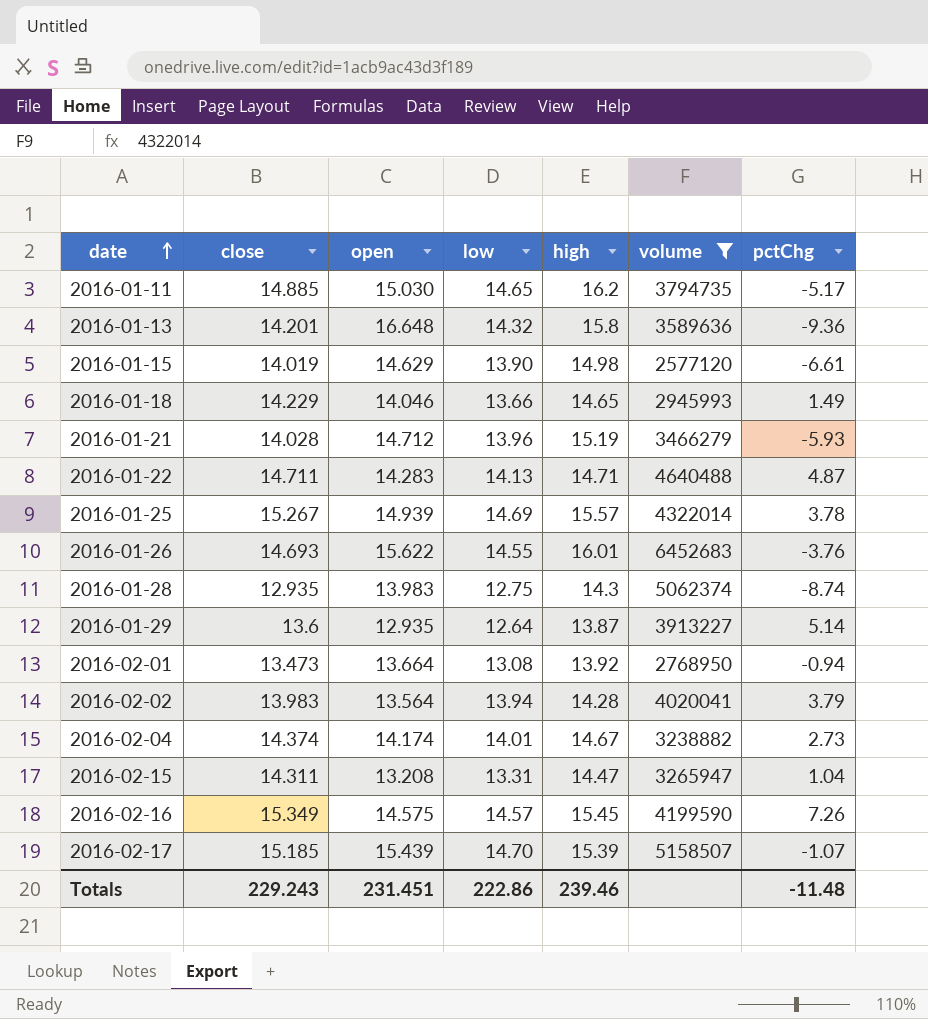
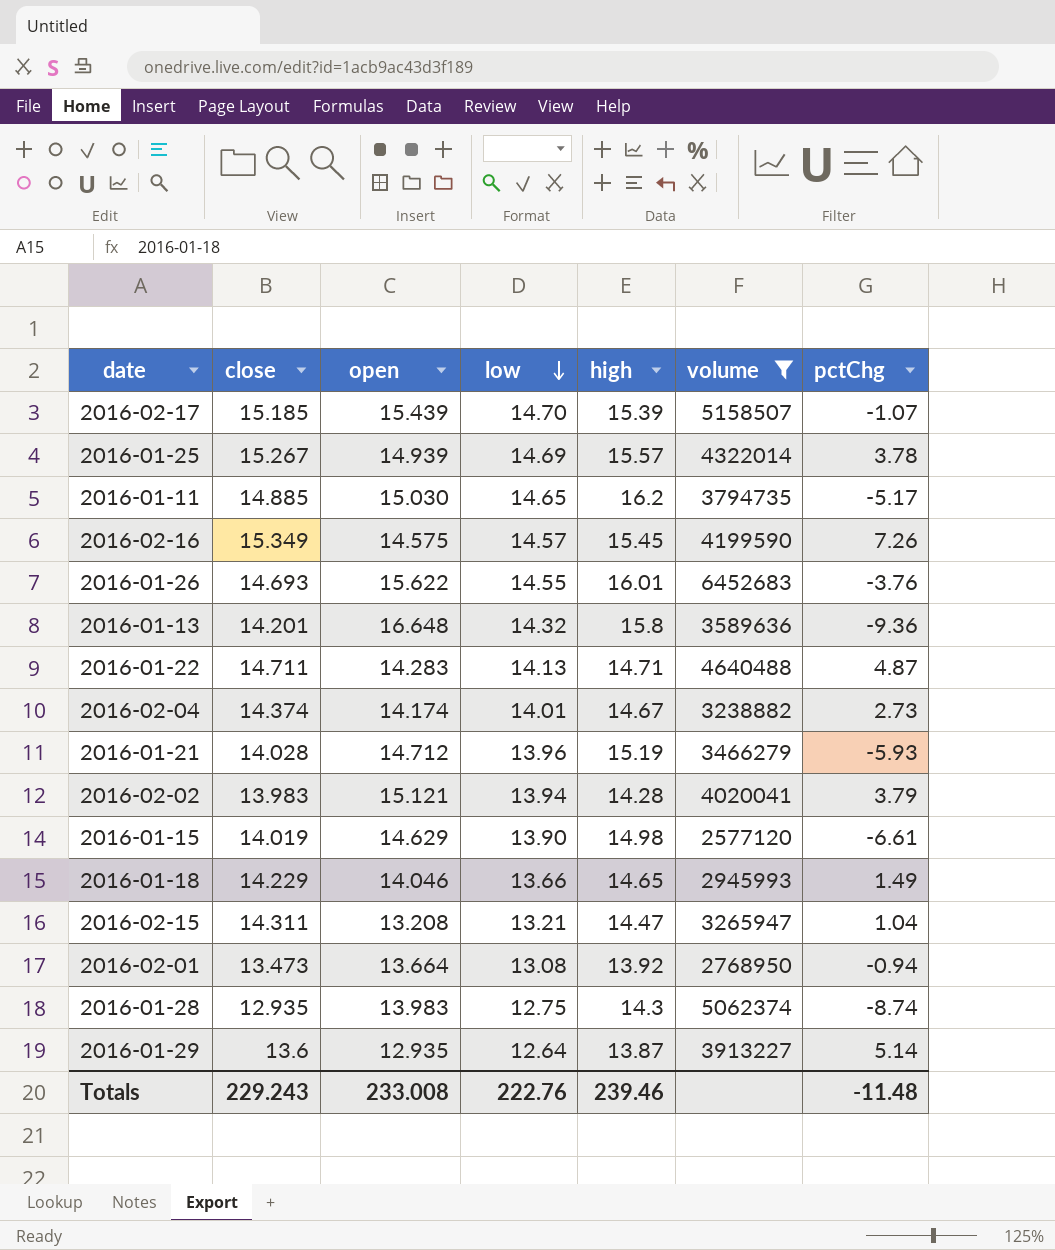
row order: date ascending -> low descending
2016-02-02 | open: 13.564 -> 15.121
2016-02-15 | low: 13.31 -> 13.21
Totals | open: 231.451 -> 233.008
Totals | low: 222.86 -> 222.76

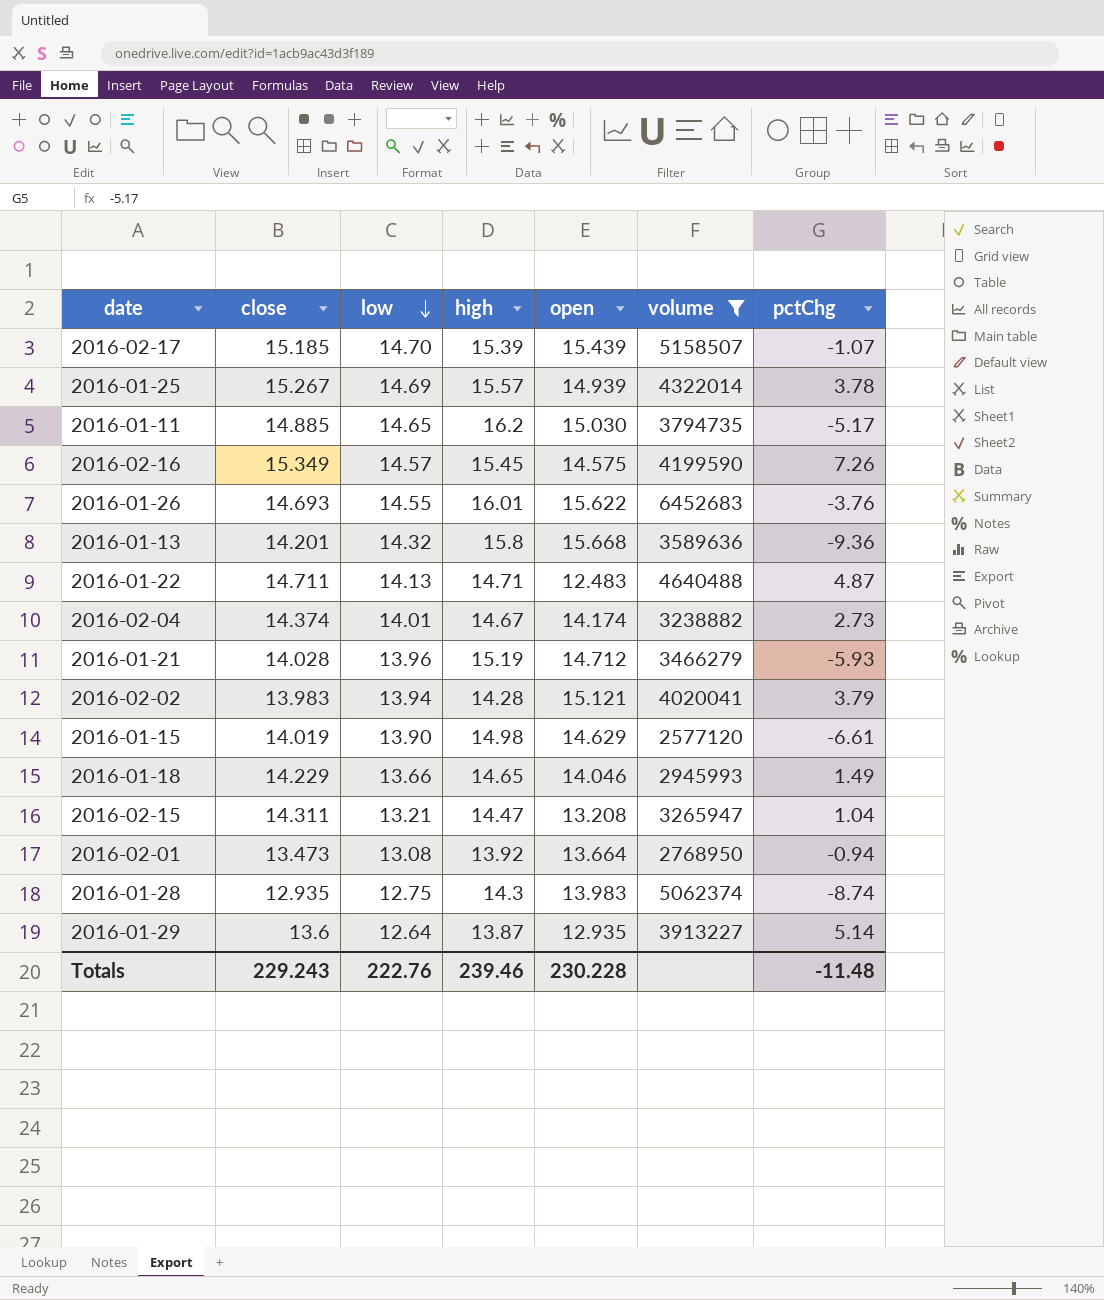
column open | position: 3 -> 5
2016-01-13 | open: 16.648 -> 15.668
2016-01-22 | open: 14.283 -> 12.483
Totals | open: 233.008 -> 230.228

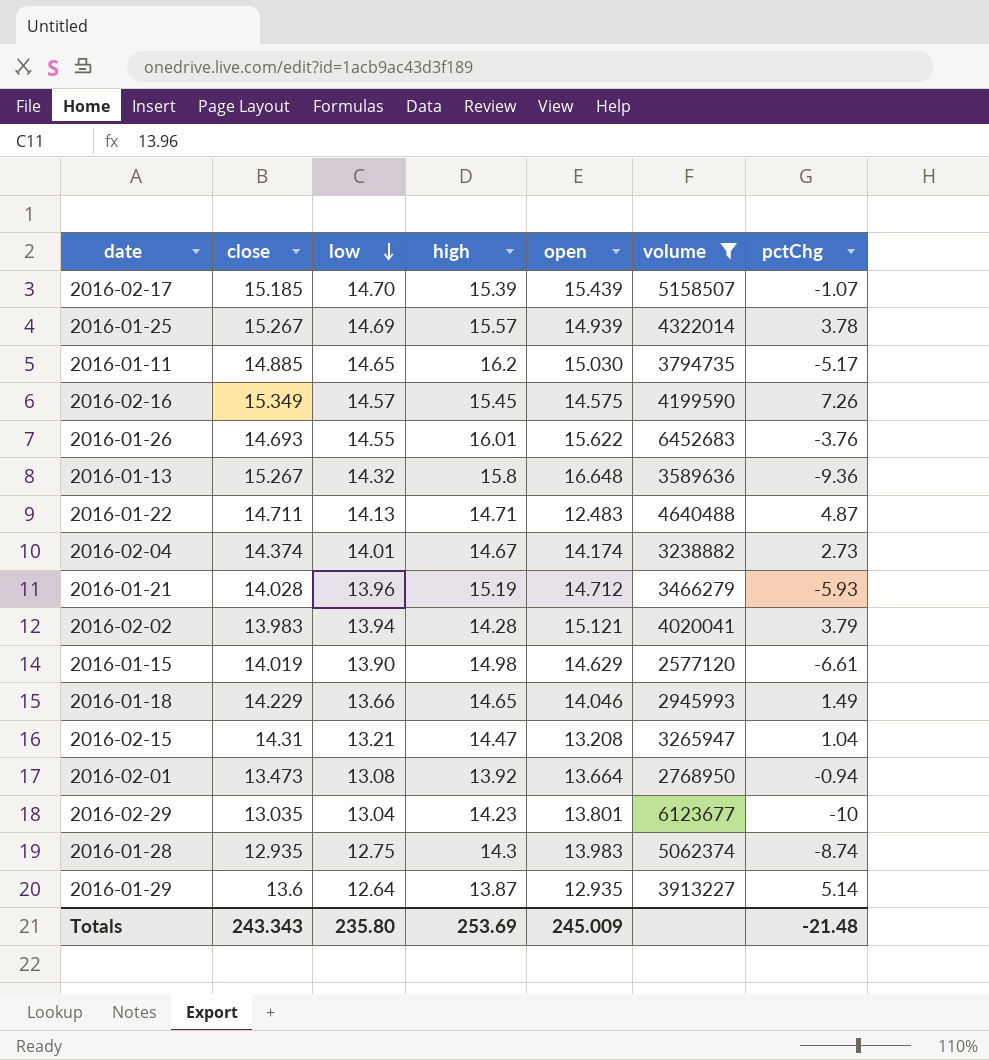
2016-01-13 | close: 14.201 -> 15.267
2016-01-13 | open: 15.668 -> 16.648
2016-02-15 | close: 14.311 -> 14.31
row 2016-02-29: none -> 13.035 | 13.04 | 14.23 | 13.801 | 6123677 | -10
Totals | close: 229.243 -> 243.343
Totals | low: 222.76 -> 235.80
Totals | high: 239.46 -> 253.69
Totals | open: 230.228 -> 245.009
Totals | pctChg: -11.48 -> -21.48

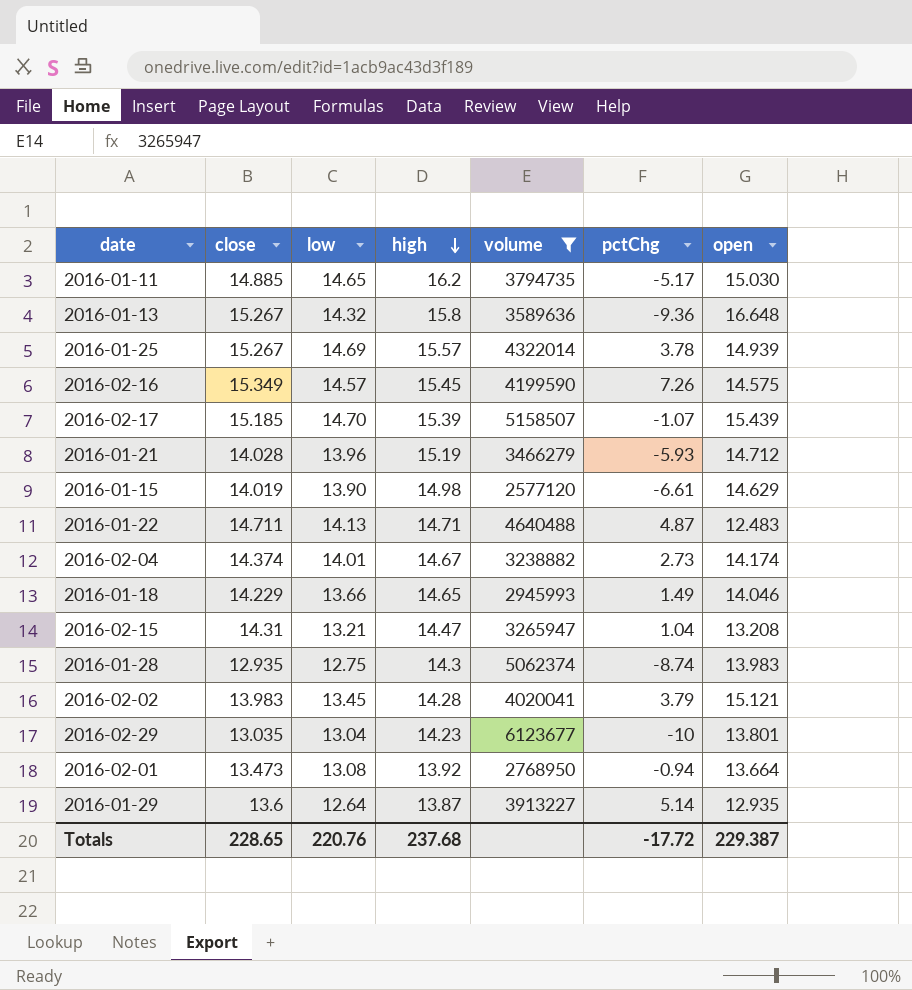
row order: low descending -> high descending
column open | position: 5 -> 7
row 2016-01-26: 14.693 | 14.55 | 16.01 | 15.622 | 6452683 | -3.76 -> none
2016-02-02 | low: 13.94 -> 13.45
Totals | close: 243.343 -> 228.65
Totals | low: 235.80 -> 220.76
Totals | high: 253.69 -> 237.68
Totals | pctChg: -21.48 -> -17.72
Totals | open: 245.009 -> 229.387

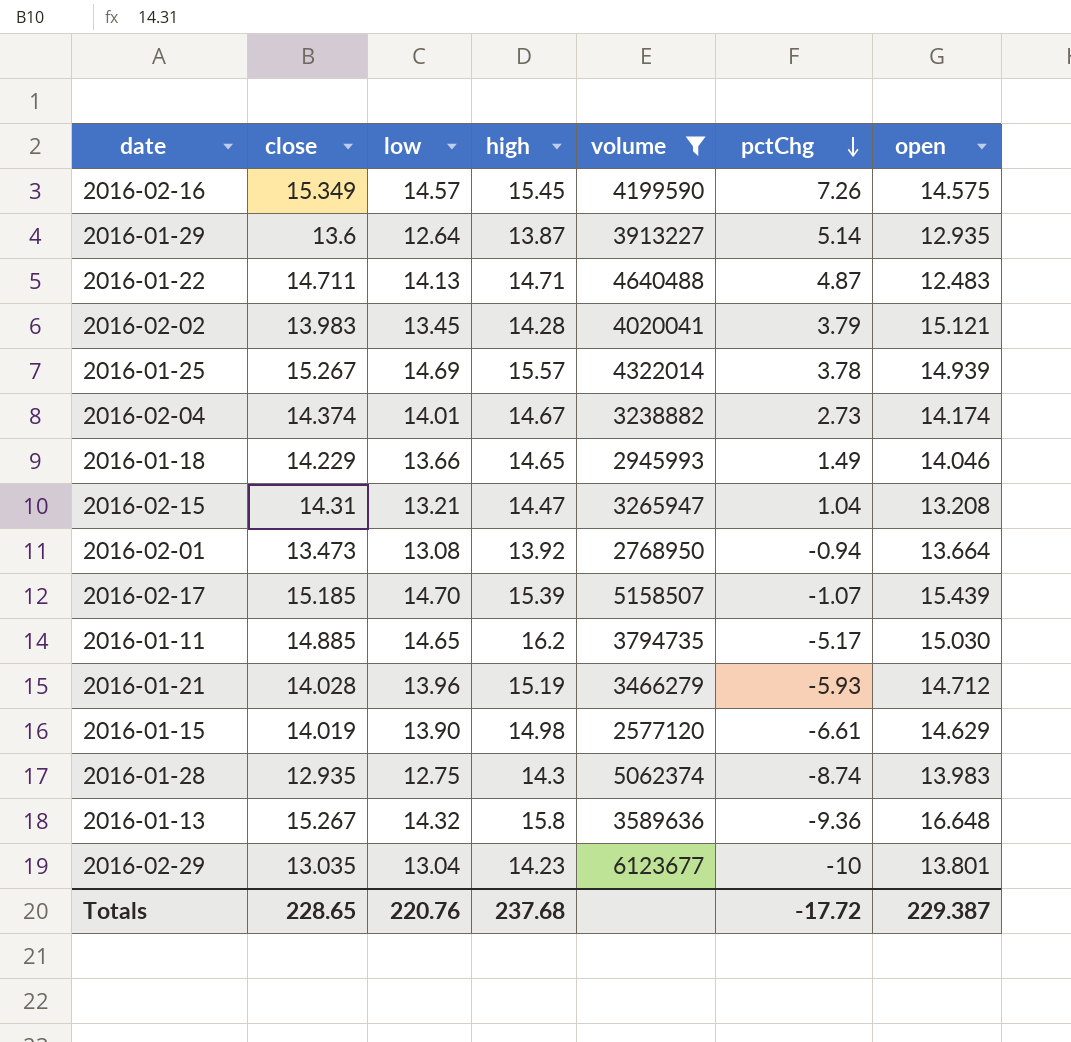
row order: high descending -> pctChg descending

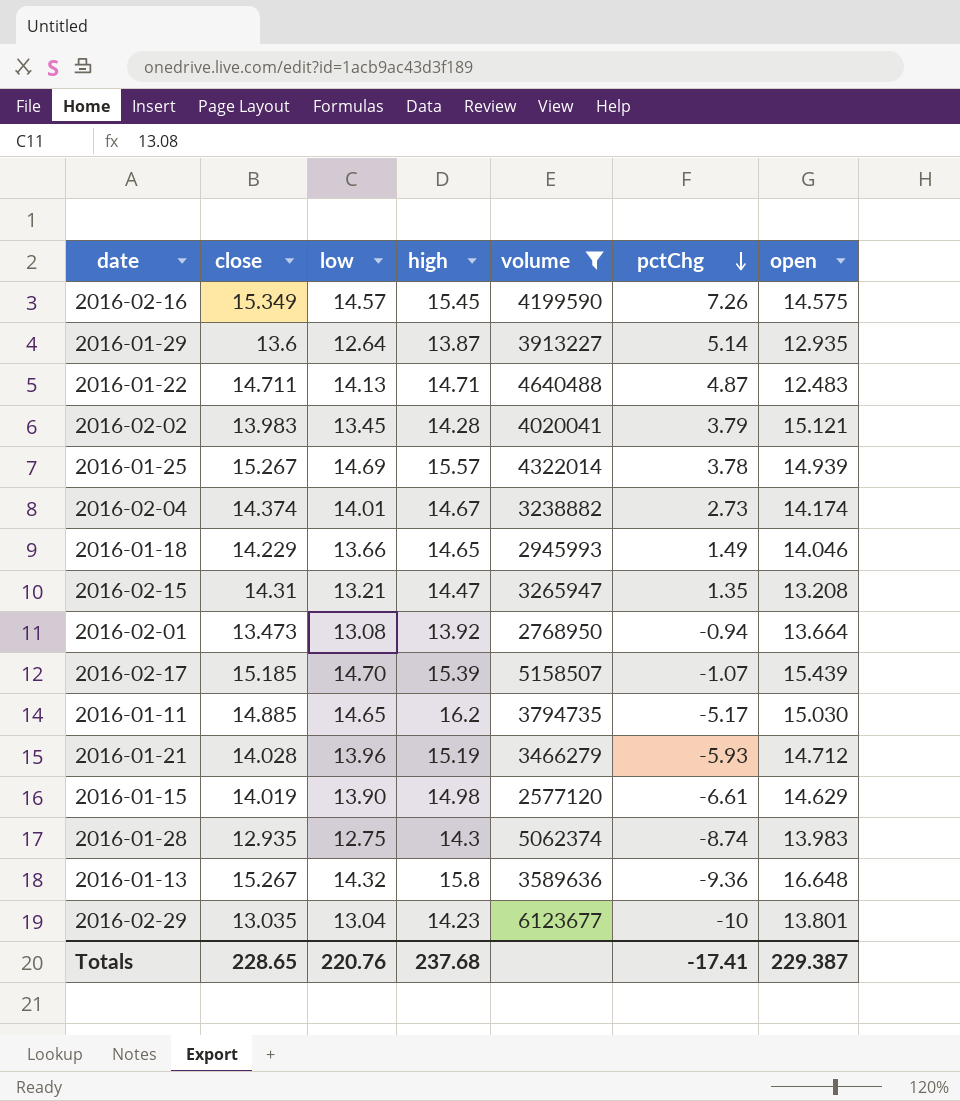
2016-02-15 | pctChg: 1.04 -> 1.35
Totals | pctChg: -17.72 -> -17.41

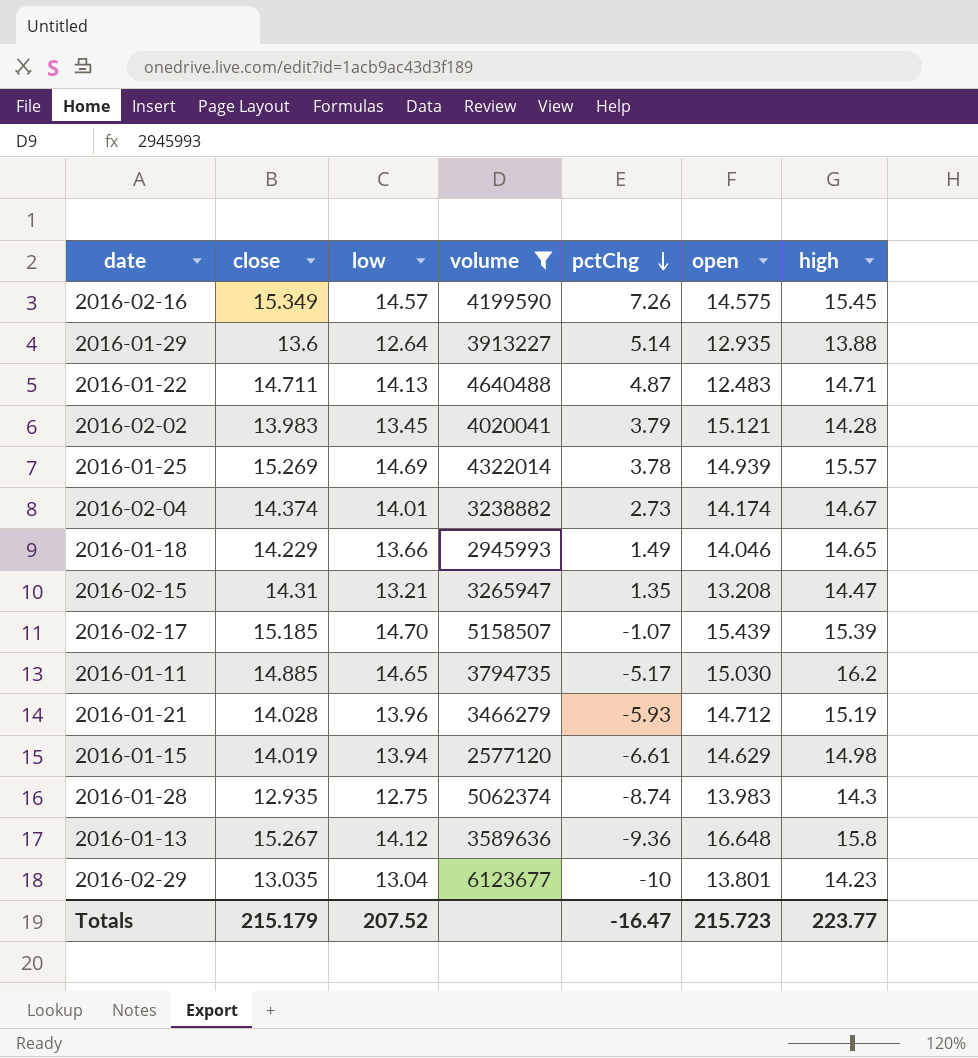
column high | position: 4 -> 7
row 2016-02-01: 13.473 | 13.08 | 13.92 | 2768950 | -0.94 | 13.664 -> none
2016-01-29 | high: 13.87 -> 13.88
2016-01-25 | close: 15.267 -> 15.269
2016-01-15 | low: 13.90 -> 13.94
2016-01-13 | low: 14.32 -> 14.12
Totals | close: 228.65 -> 215.179
Totals | low: 220.76 -> 207.52
Totals | pctChg: -17.41 -> -16.47
Totals | open: 229.387 -> 215.723
Totals | high: 237.68 -> 223.77

